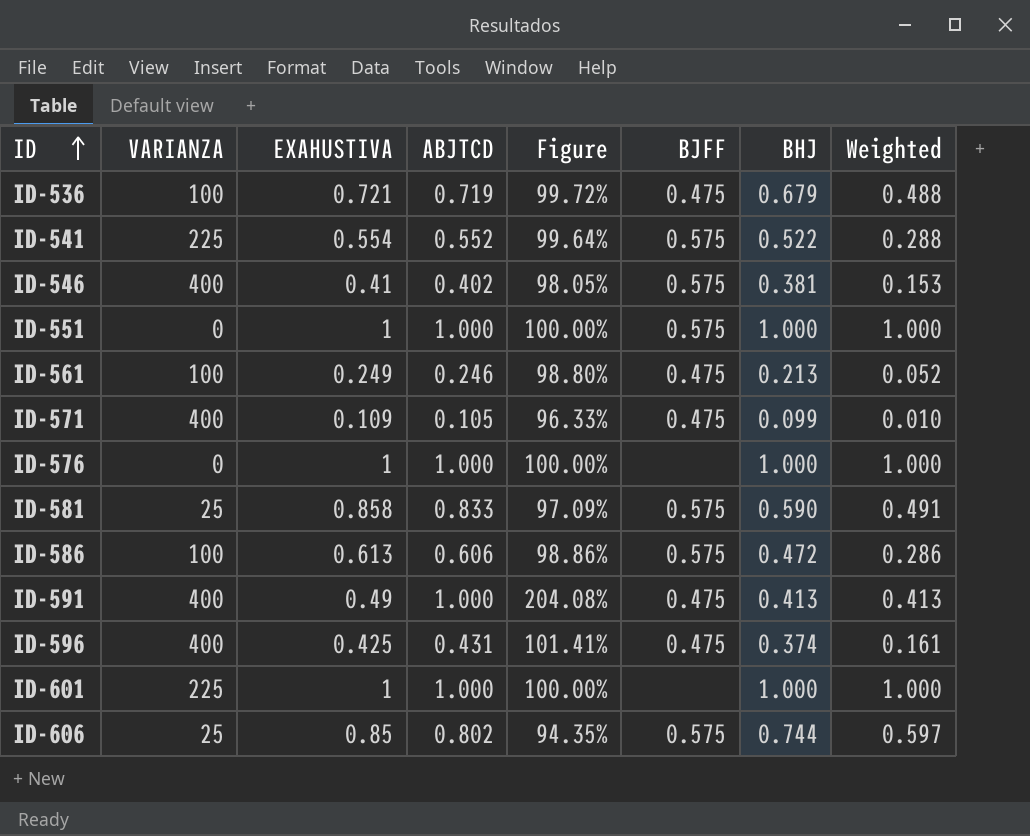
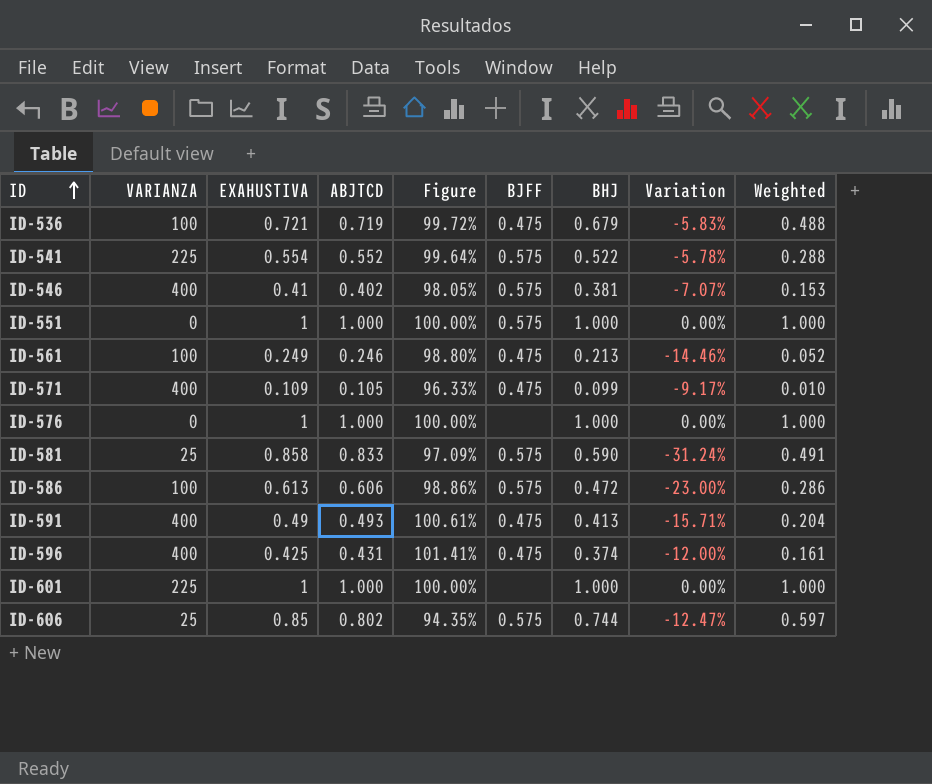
column Variation | formula: none -> ([BHJ] - [EXAHUSTIVA]) / [EXAHUSTIVA]
ID-591 | ABJTCD: 1.000 -> 0.493
ID-591 | Figure: 204.08% -> 100.61%
ID-591 | Weighted: 0.413 -> 0.204

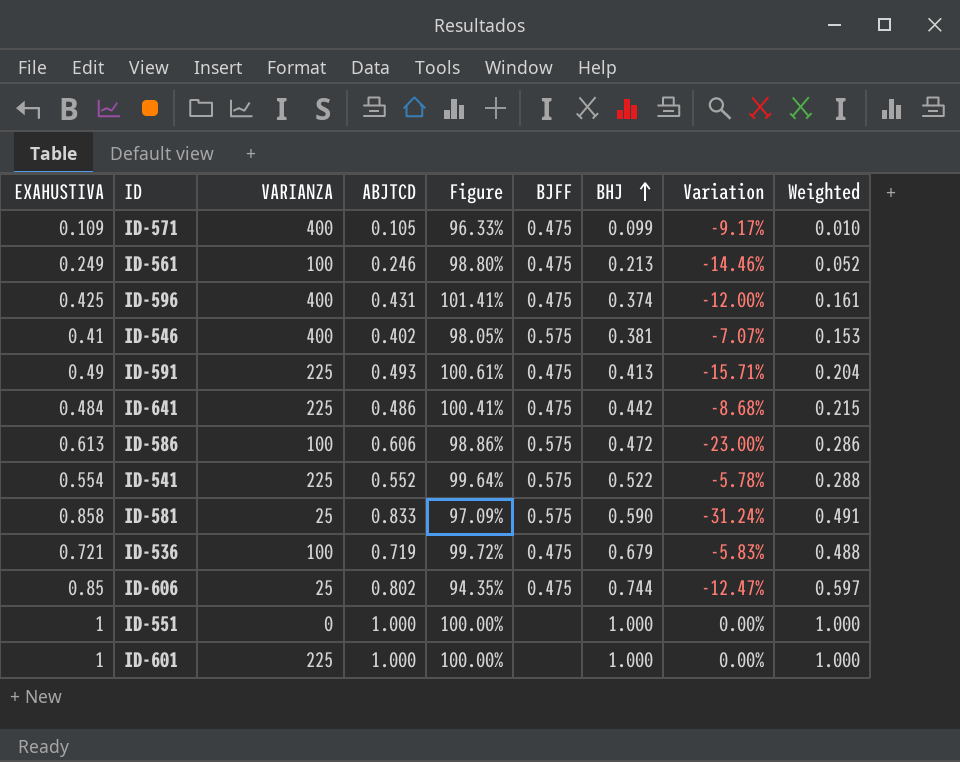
row order: ID ascending -> BHJ ascending
column EXAHUSTIVA | position: 3 -> 1
row ID-576: 0 | 1 | 1.000 | 100.00% | none | 1.000 | 0.00% | 1.000 -> none
ID-591 | VARIANZA: 400 -> 225
row ID-641: none -> 0.484 | 225 | 0.486 | 100.41% | 0.475 | 0.442 | -8.68% | 0.215
ID-606 | BJFF: 0.575 -> 0.475
ID-551 | BJFF: 0.575 -> none

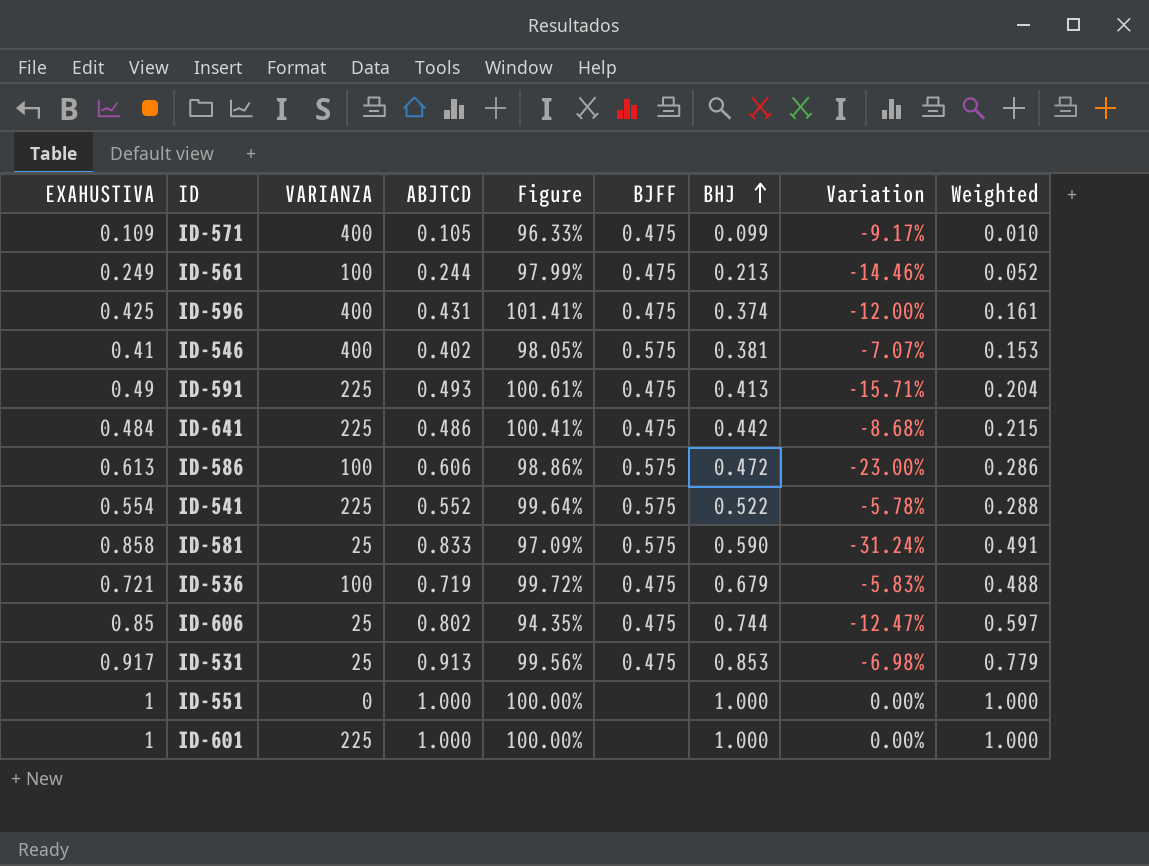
ID-561 | ABJTCD: 0.246 -> 0.244
ID-561 | Figure: 98.80% -> 97.99%
row ID-531: none -> 0.917 | 25 | 0.913 | 99.56% | 0.475 | 0.853 | -6.98% | 0.779

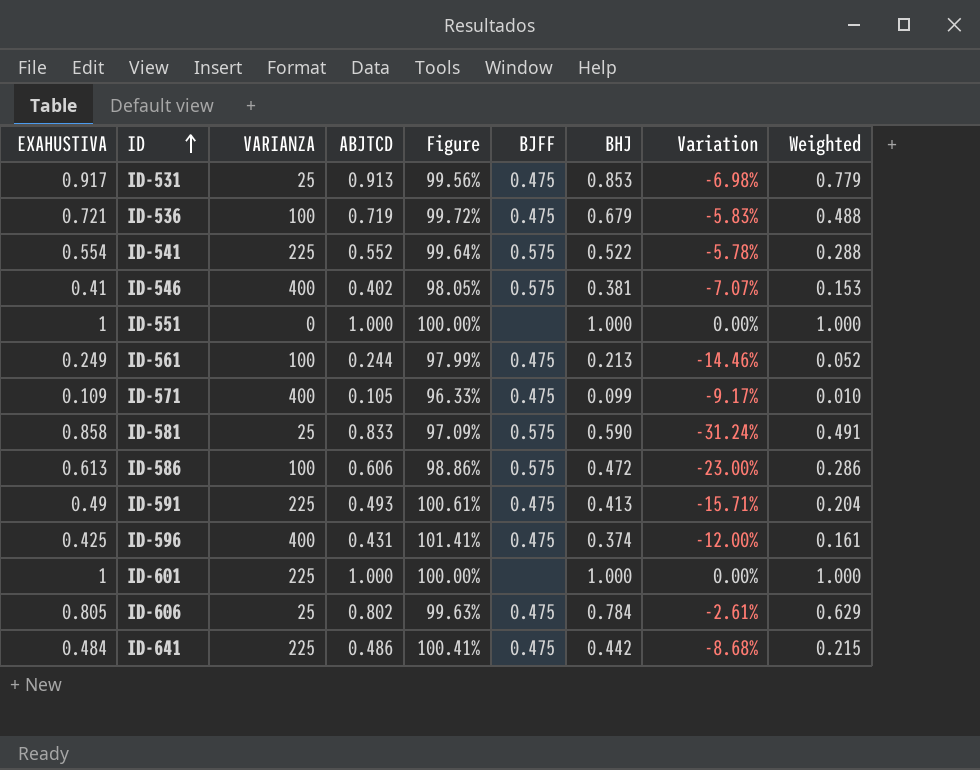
row order: BHJ ascending -> ID ascending
ID-606 | EXAHUSTIVA: 0.85 -> 0.805
ID-606 | Figure: 94.35% -> 99.63%
ID-606 | BHJ: 0.744 -> 0.784
ID-606 | Variation: -12.47% -> -2.61%
ID-606 | Weighted: 0.597 -> 0.629

